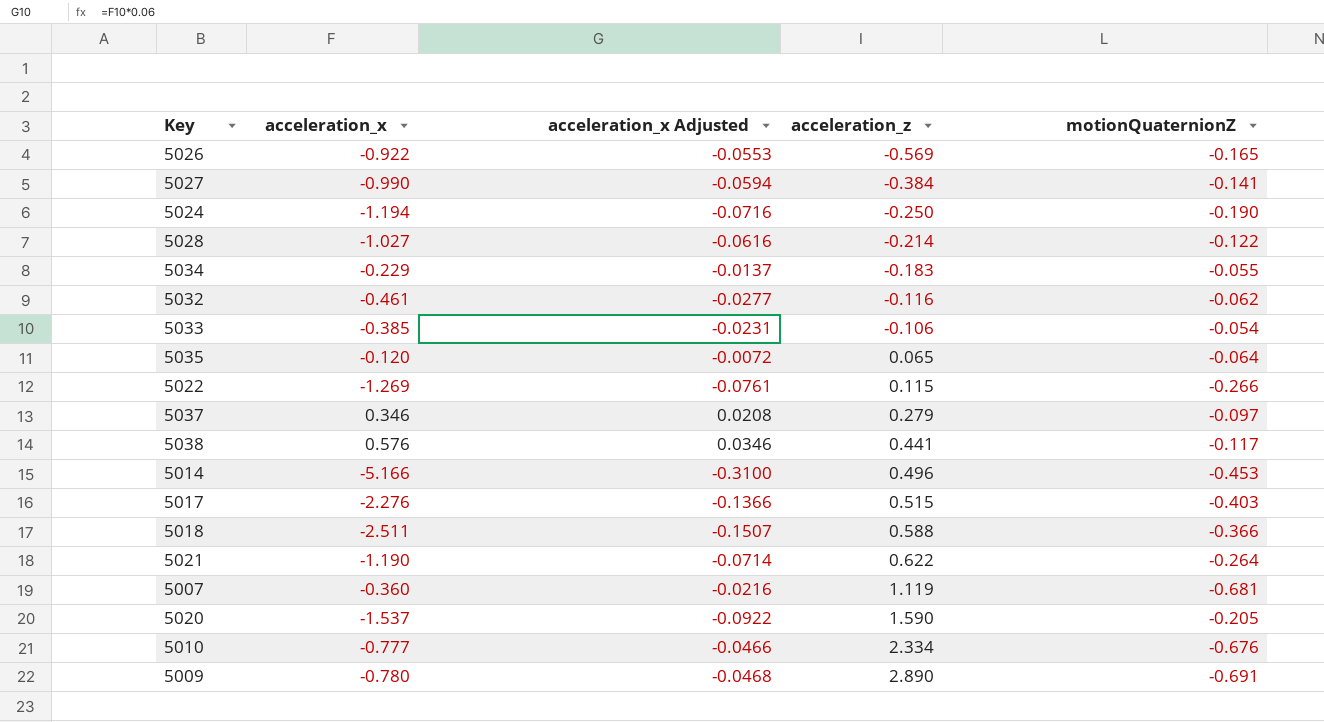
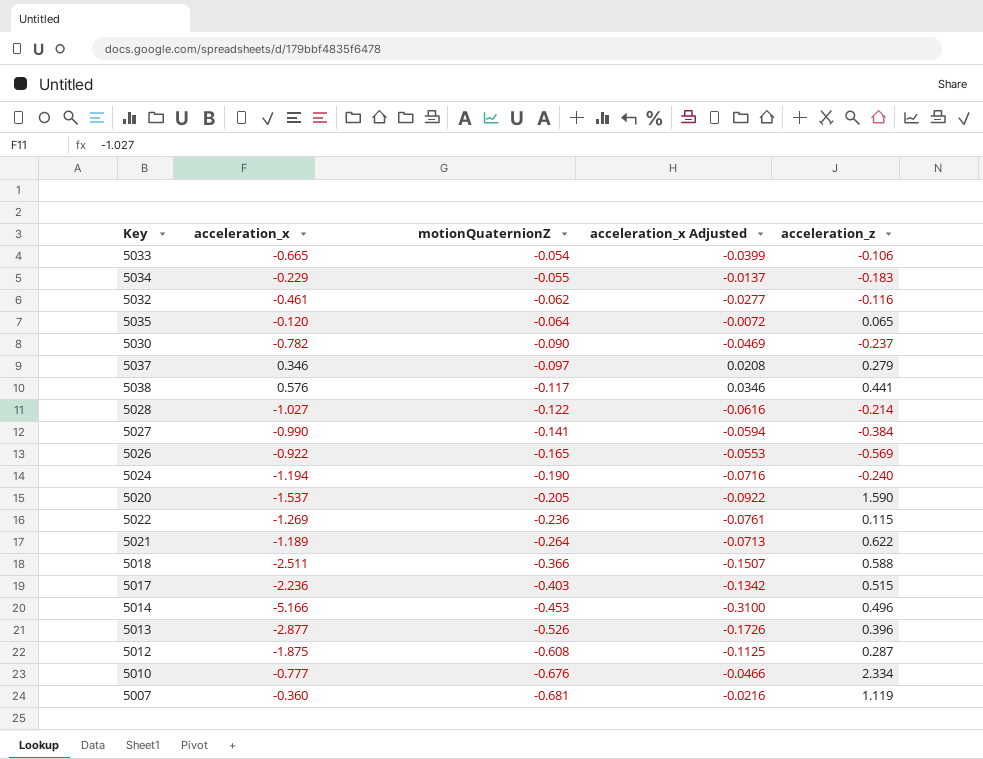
row order: acceleration_z ascending -> motionQuaternionZ descending
column motionQuaternionZ | position: 5 -> 3
row 5009: -0.780 | -0.0468 | 2.890 | -0.691 -> none
5033 | acceleration_x: -0.385 -> -0.665
5033 | acceleration_x Adjusted: -0.0231 -> -0.0399
row 5030: none -> -0.782 | -0.090 | -0.0469 | -0.237
5024 | acceleration_z: -0.250 -> -0.240
5022 | motionQuaternionZ: -0.266 -> -0.236
5021 | acceleration_x: -1.190 -> -1.189
5021 | acceleration_x Adjusted: -0.0714 -> -0.0713
5017 | acceleration_x: -2.276 -> -2.236
5017 | acceleration_x Adjusted: -0.1366 -> -0.1342
row 5013: none -> -2.877 | -0.526 | -0.1726 | 0.396
row 5012: none -> -1.875 | -0.608 | -0.1125 | 0.287

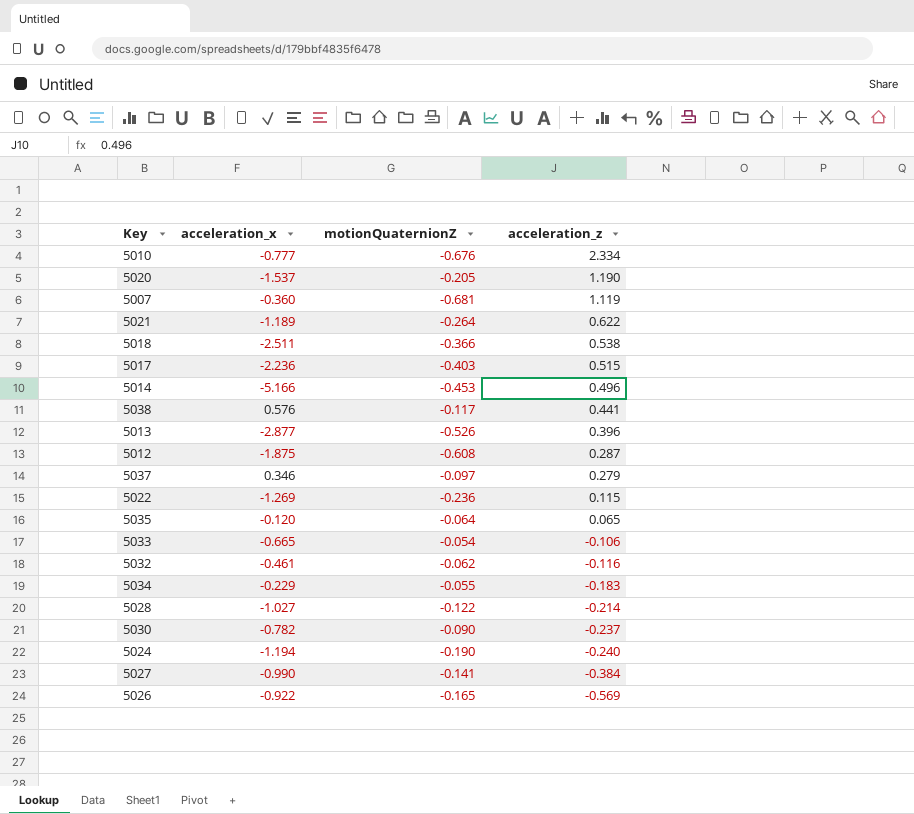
row order: motionQuaternionZ descending -> acceleration_z descending
column acceleration_x Adjusted | formula: [acceleration_x] * 0.06 -> none
5020 | acceleration_z: 1.590 -> 1.190
5018 | acceleration_z: 0.588 -> 0.538

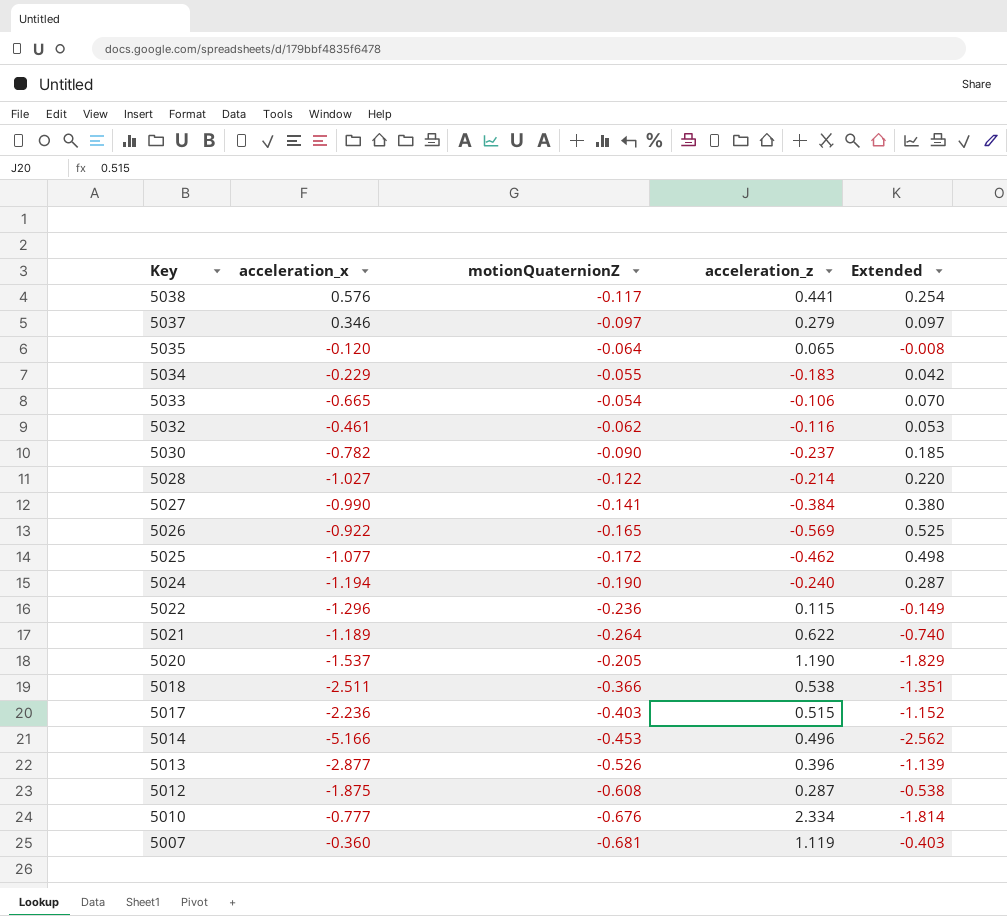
row order: acceleration_z descending -> Key descending
column Extended | formula: none -> [acceleration_x] * [acceleration_z]
row 5025: none -> -1.077 | -0.172 | -0.462 | 0.498
5022 | acceleration_x: -1.269 -> -1.296

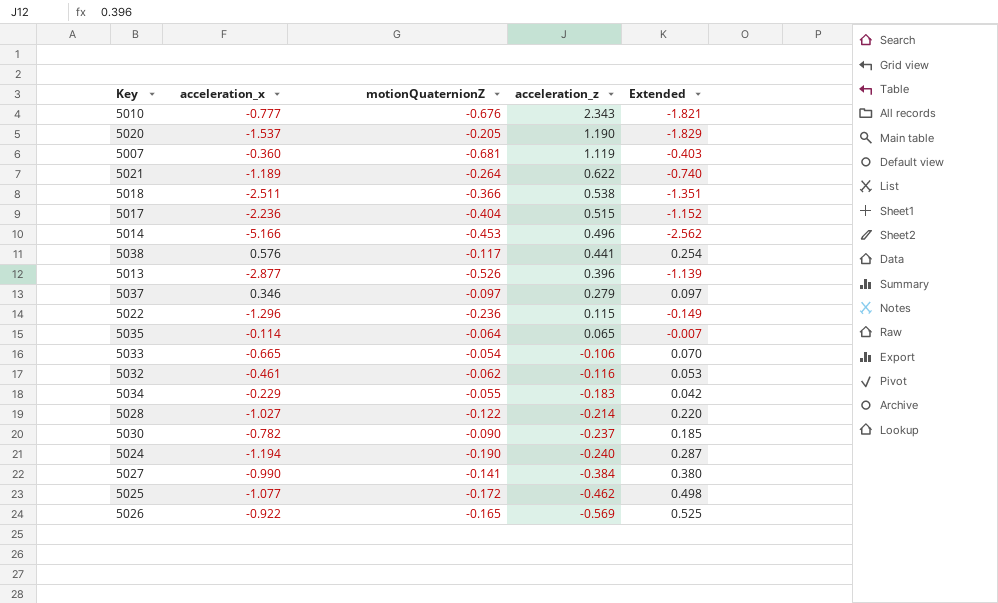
row order: Key descending -> acceleration_z descending
row 5012: -1.875 | -0.608 | 0.287 | -0.538 -> none
5010 | acceleration_z: 2.334 -> 2.343
5010 | Extended: -1.814 -> -1.821
5017 | motionQuaternionZ: -0.403 -> -0.404
5035 | acceleration_x: -0.120 -> -0.114
5035 | Extended: -0.008 -> -0.007

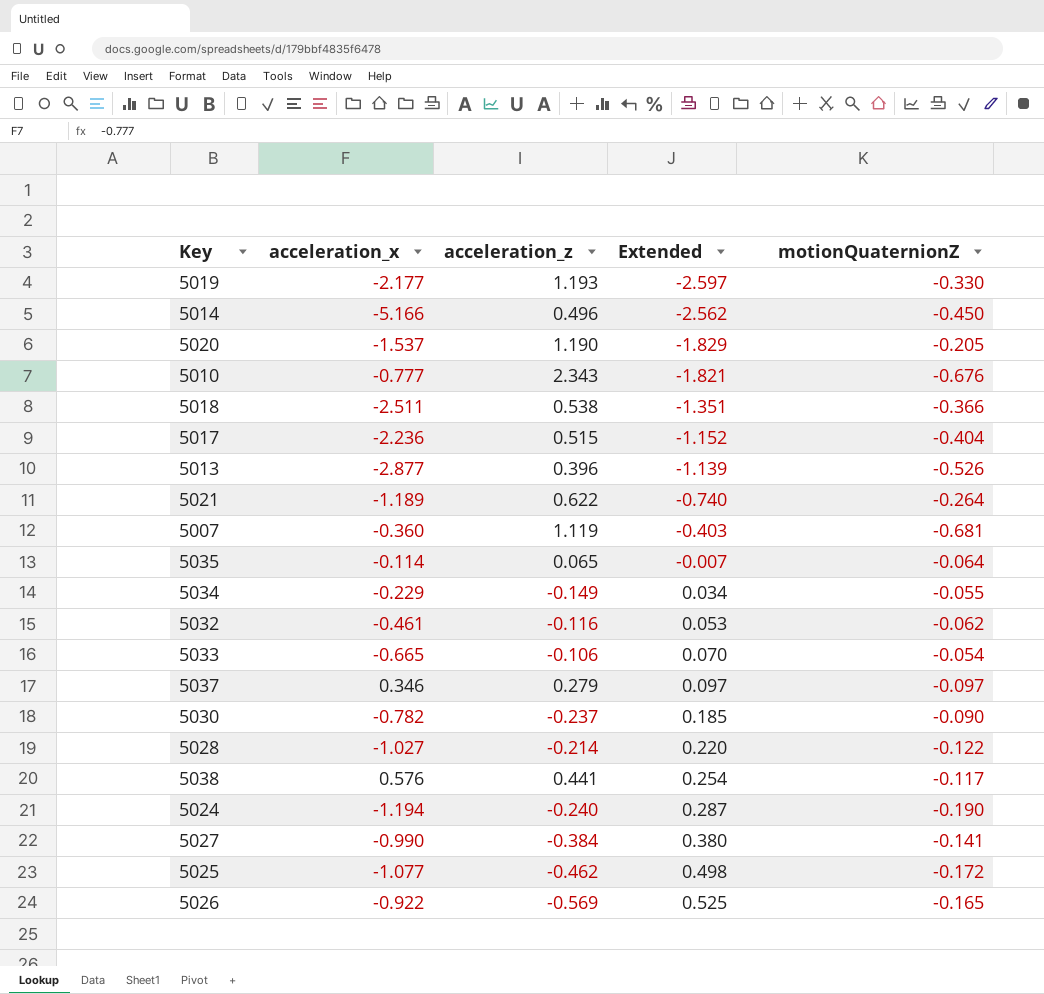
row order: acceleration_z descending -> Extended ascending
column motionQuaternionZ | position: 3 -> 5
row 5022: -1.296 | -0.236 | 0.115 | -0.149 -> none
row 5019: none -> -2.177 | 1.193 | -2.597 | -0.330
5014 | motionQuaternionZ: -0.453 -> -0.450
5034 | acceleration_z: -0.183 -> -0.149
5034 | Extended: 0.042 -> 0.034

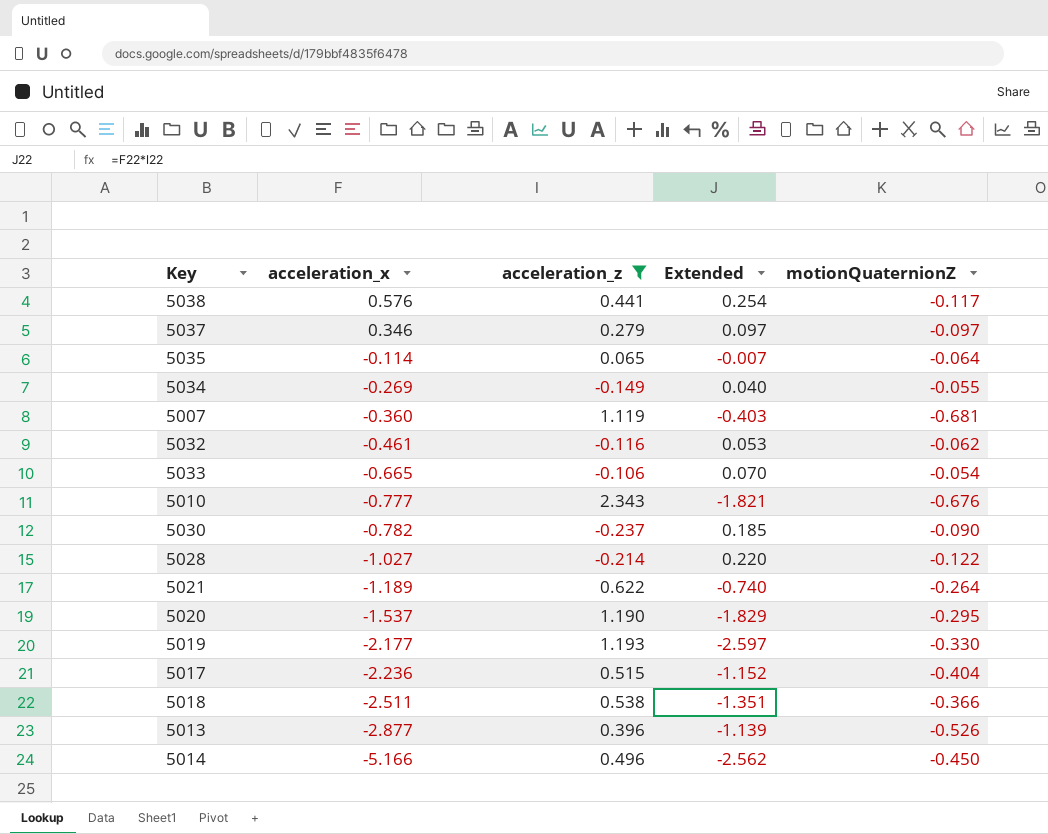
filter: none -> acceleration_z >= -0.237
row order: Extended ascending -> acceleration_x descending
5034 | acceleration_x: -0.229 -> -0.269
5034 | Extended: 0.034 -> 0.040
5020 | motionQuaternionZ: -0.205 -> -0.295

